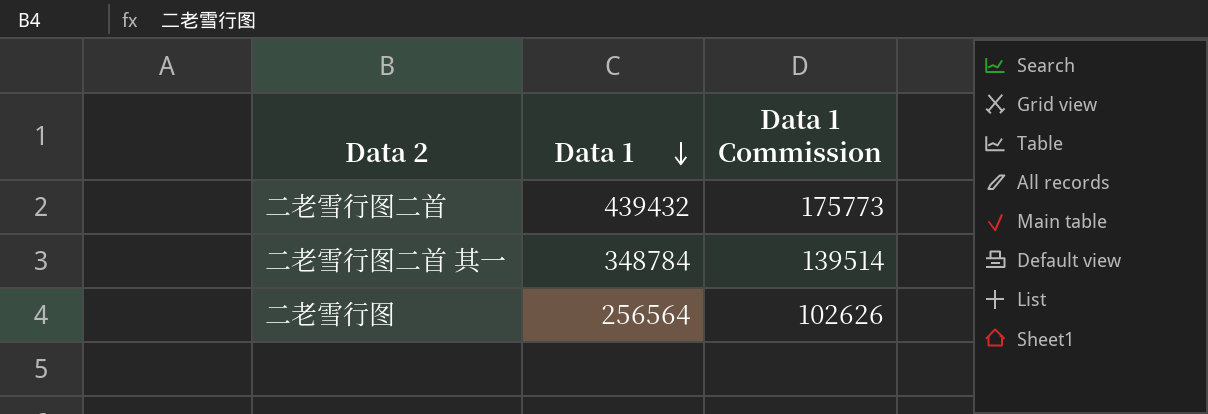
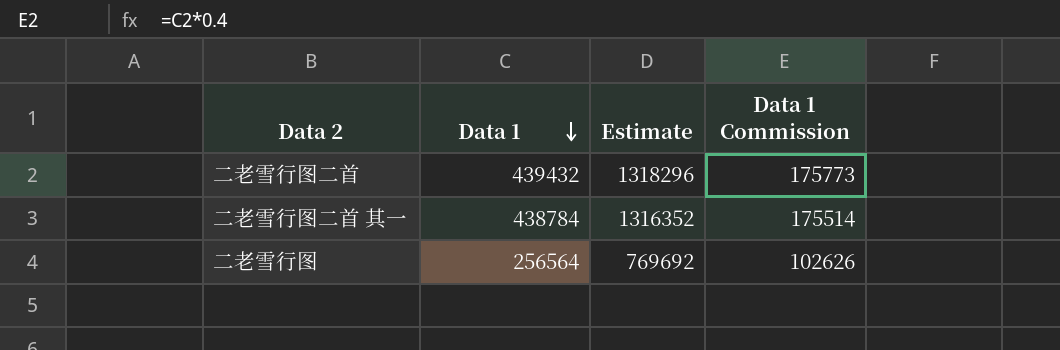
column Estimate | formula: none -> [Data 1] * 3
二老雪行图二首 其一 | Data 1: 348784 -> 438784
二老雪行图二首 其一 | Data 1 Commission: 139514 -> 175514

